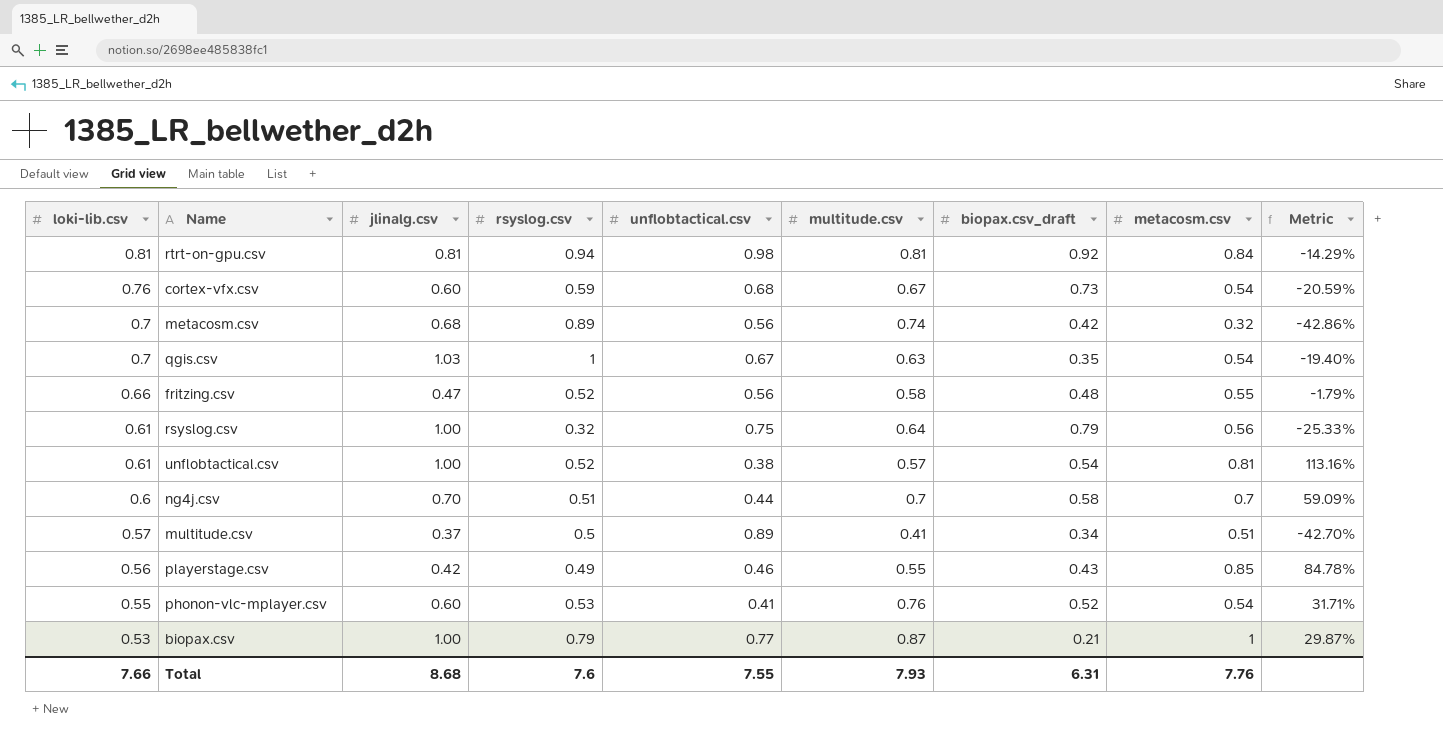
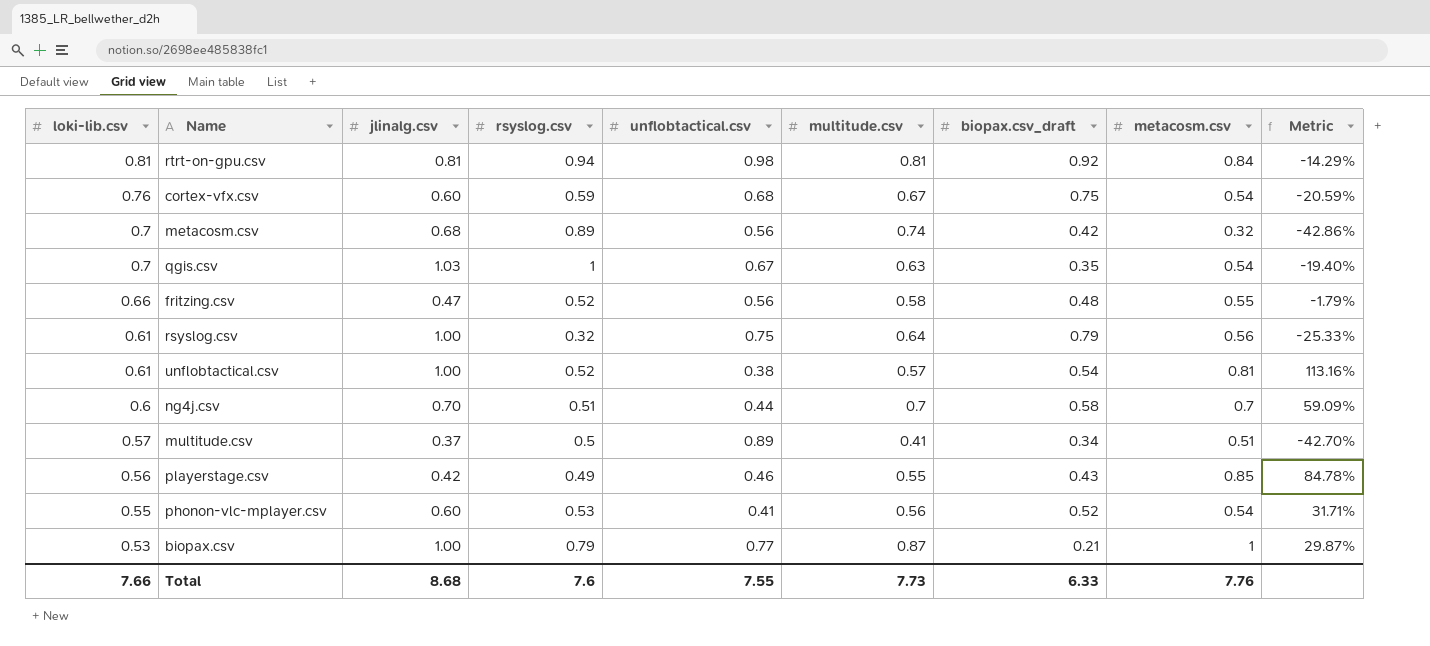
cortex-vfx.csv | biopax.csv_draft: 0.73 -> 0.75
phonon-vlc-mplayer.csv | multitude.csv: 0.76 -> 0.56
Total | multitude.csv: 7.93 -> 7.73
Total | biopax.csv_draft: 6.31 -> 6.33

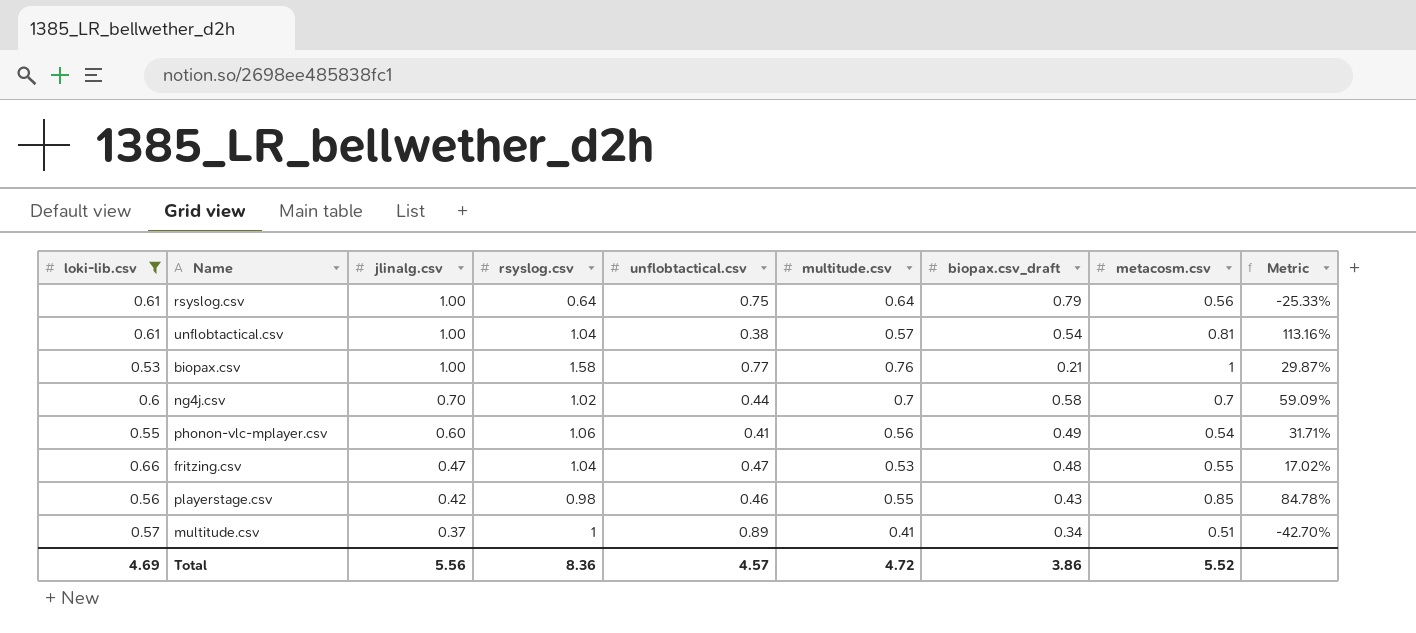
filter: none -> loki-lib.csv <= 0.66
row order: loki-lib.csv descending -> jlinalg.csv descending
rsyslog.csv | rsyslog.csv: 0.32 -> 0.64
unflobtactical.csv | rsyslog.csv: 0.52 -> 1.04
biopax.csv | rsyslog.csv: 0.79 -> 1.58
biopax.csv | multitude.csv: 0.87 -> 0.76
ng4j.csv | rsyslog.csv: 0.51 -> 1.02
phonon-vlc-mplayer.csv | rsyslog.csv: 0.53 -> 1.06
phonon-vlc-mplayer.csv | biopax.csv_draft: 0.52 -> 0.49
fritzing.csv | rsyslog.csv: 0.52 -> 1.04
fritzing.csv | unflobtactical.csv: 0.56 -> 0.47
fritzing.csv | multitude.csv: 0.58 -> 0.53
fritzing.csv | Metric: -1.79% -> 17.02%
playerstage.csv | rsyslog.csv: 0.49 -> 0.98
multitude.csv | rsyslog.csv: 0.5 -> 1
Total | loki-lib.csv: 7.66 -> 4.69
Total | jlinalg.csv: 8.68 -> 5.56
Total | rsyslog.csv: 7.6 -> 8.36
Total | unflobtactical.csv: 7.55 -> 4.57
Total | multitude.csv: 7.73 -> 4.72
Total | biopax.csv_draft: 6.33 -> 3.86
Total | metacosm.csv: 7.76 -> 5.52

